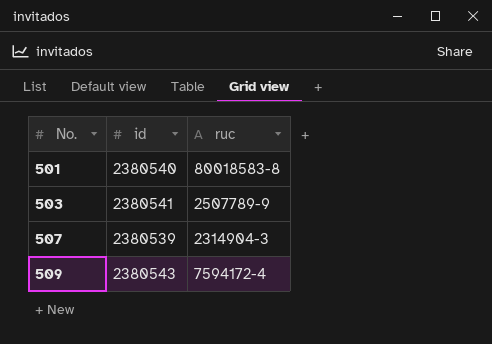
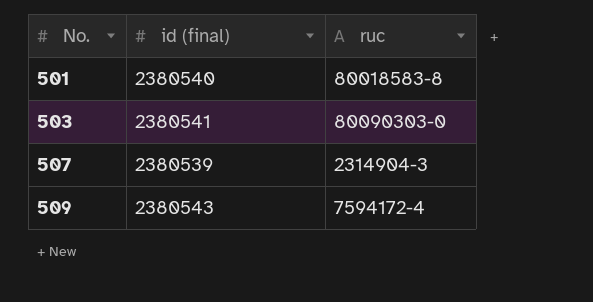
column name: id -> id (final)
503 | ruc: 2507789-9 -> 80090303-0

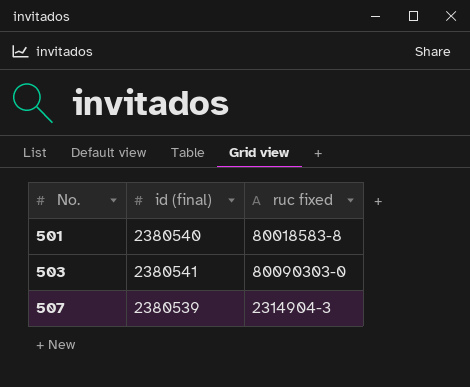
column name: ruc -> ruc fixed
row 509: 2380543 | 7594172-4 -> none

